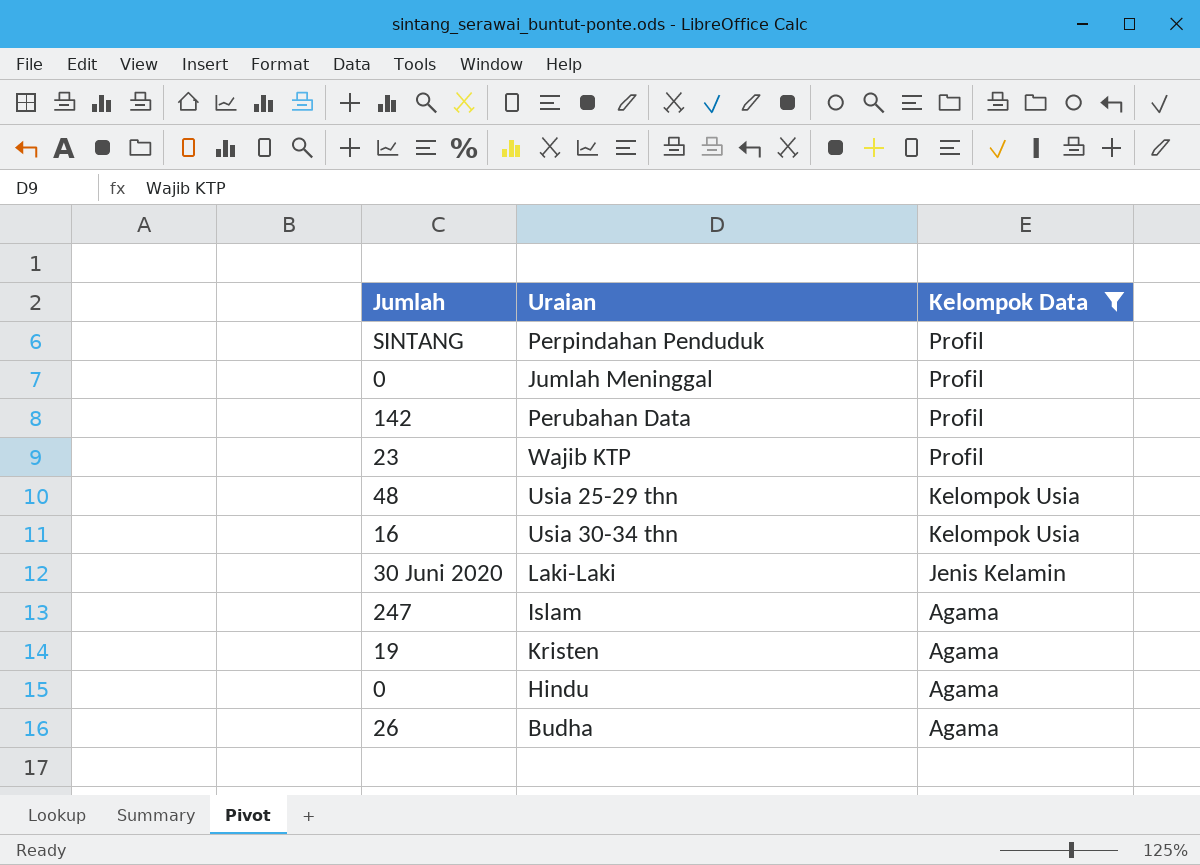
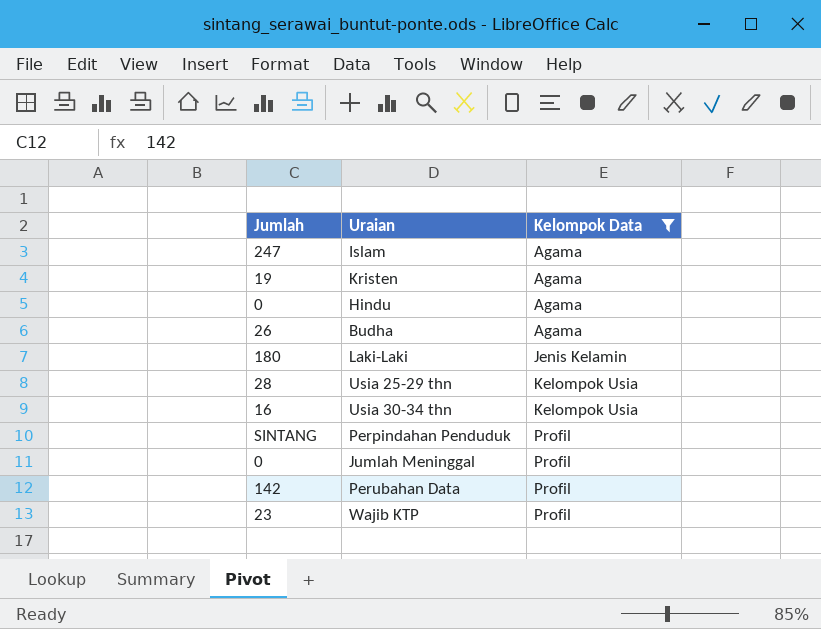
row order: Kelompok Data descending -> Kelompok Data ascending
Laki-Laki | Jumlah: 30 Juni 2020 -> 180
Usia 25-29 thn | Jumlah: 48 -> 28

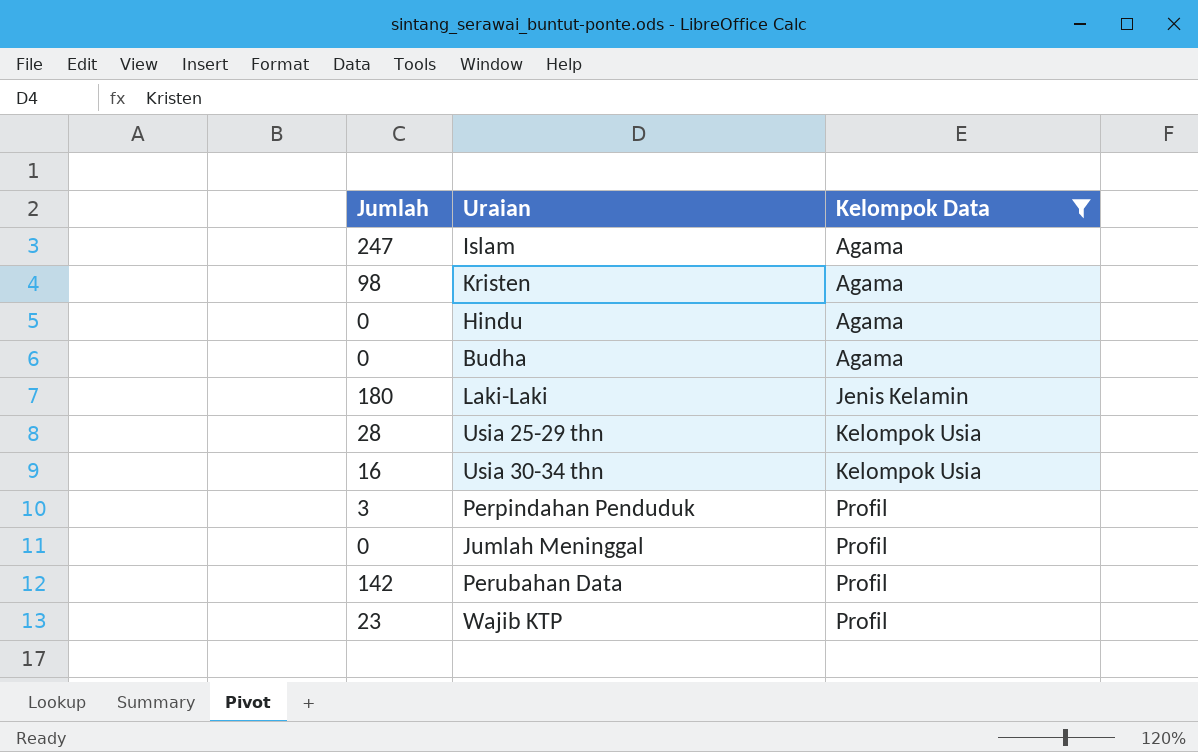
Kristen | Jumlah: 19 -> 98
Budha | Jumlah: 26 -> 0
Perpindahan Penduduk | Jumlah: SINTANG -> 3

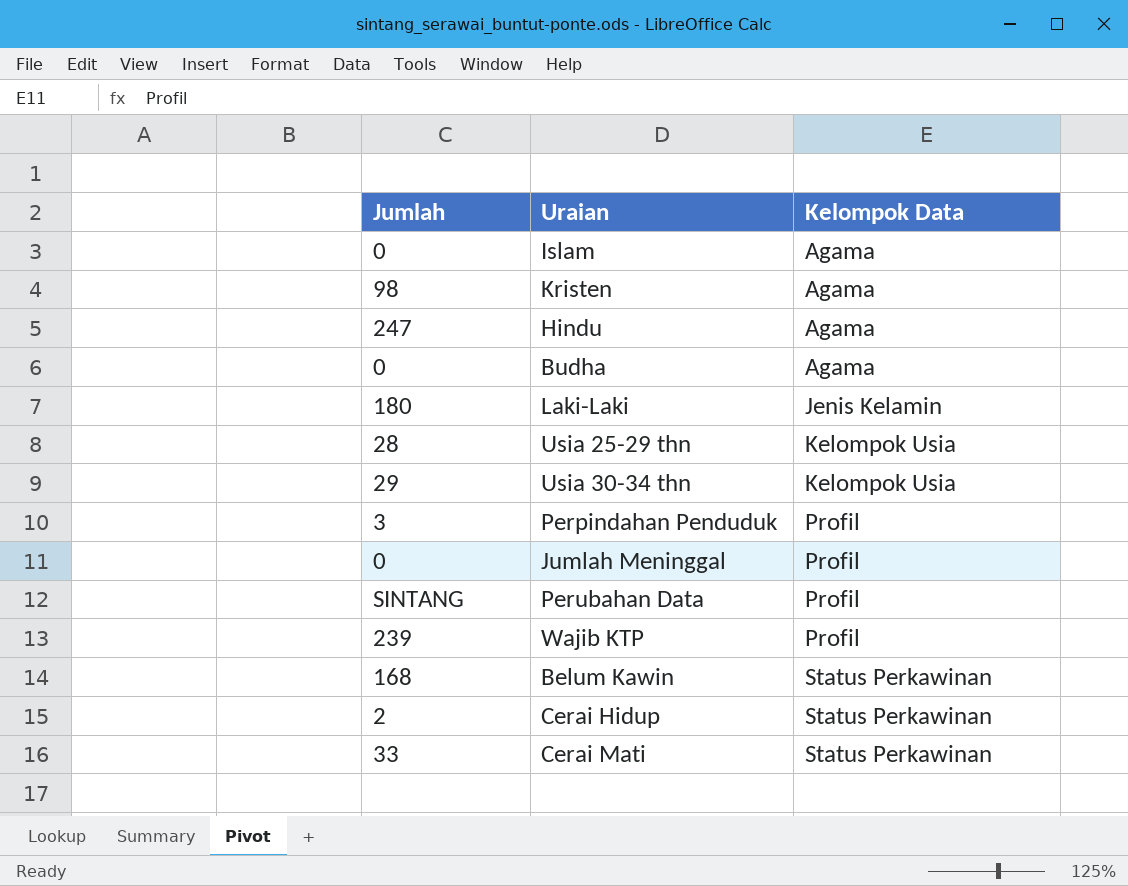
filter: Kelompok Data != Status Perkawinan -> none
Islam | Jumlah: 247 -> 0
Hindu | Jumlah: 0 -> 247
Usia 30-34 thn | Jumlah: 16 -> 29
Perubahan Data | Jumlah: 142 -> SINTANG
Wajib KTP | Jumlah: 23 -> 239

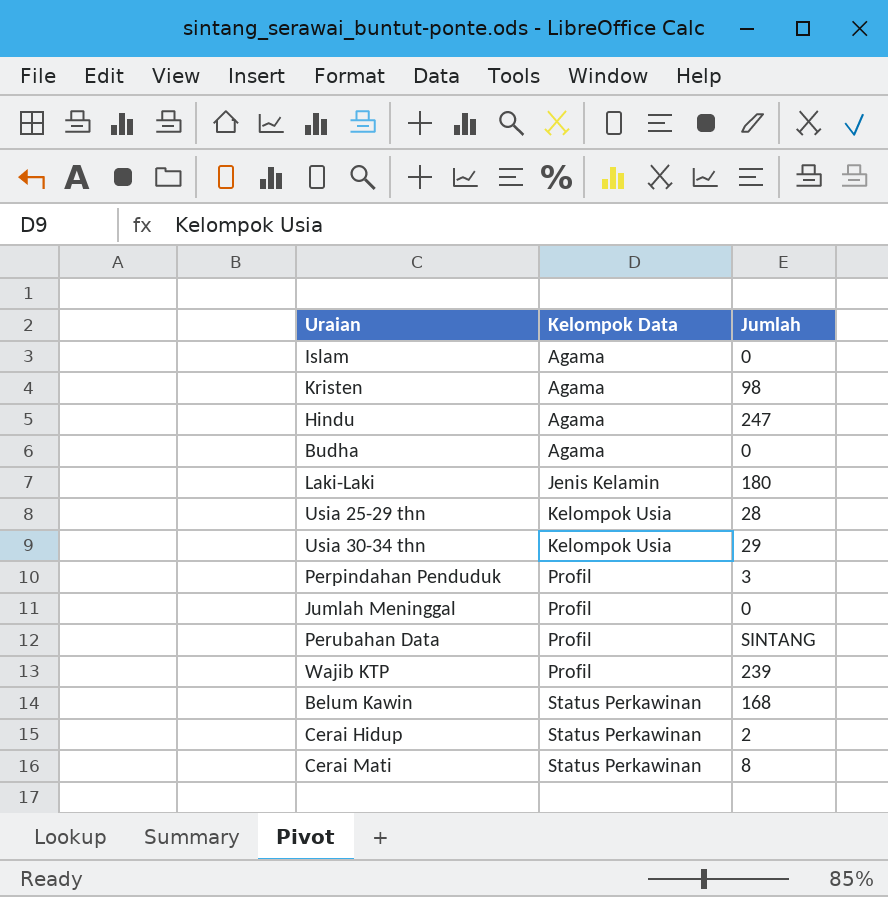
column Jumlah | position: 1 -> 3
Cerai Mati | Jumlah: 33 -> 8

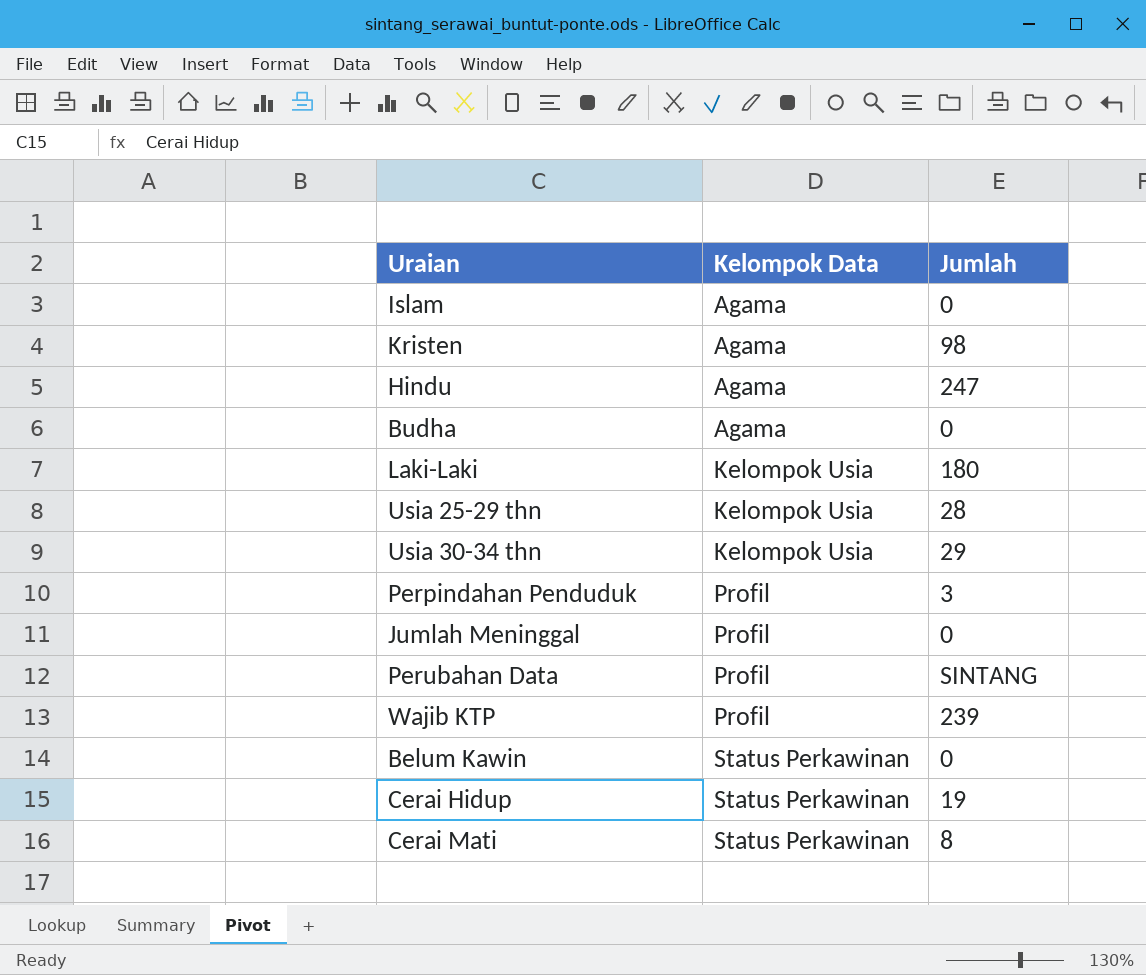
Laki-Laki | Kelompok Data: Jenis Kelamin -> Kelompok Usia
Belum Kawin | Jumlah: 168 -> 0
Cerai Hidup | Jumlah: 2 -> 19

